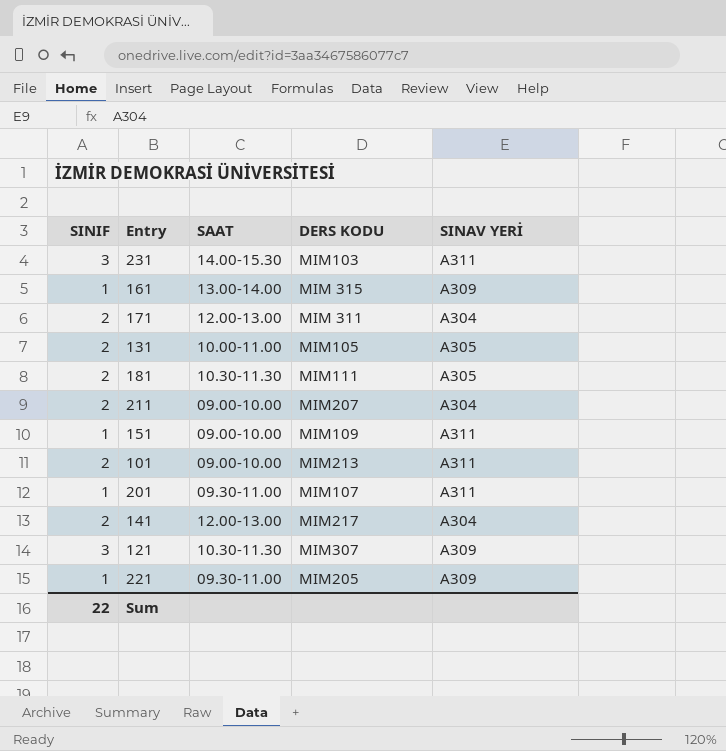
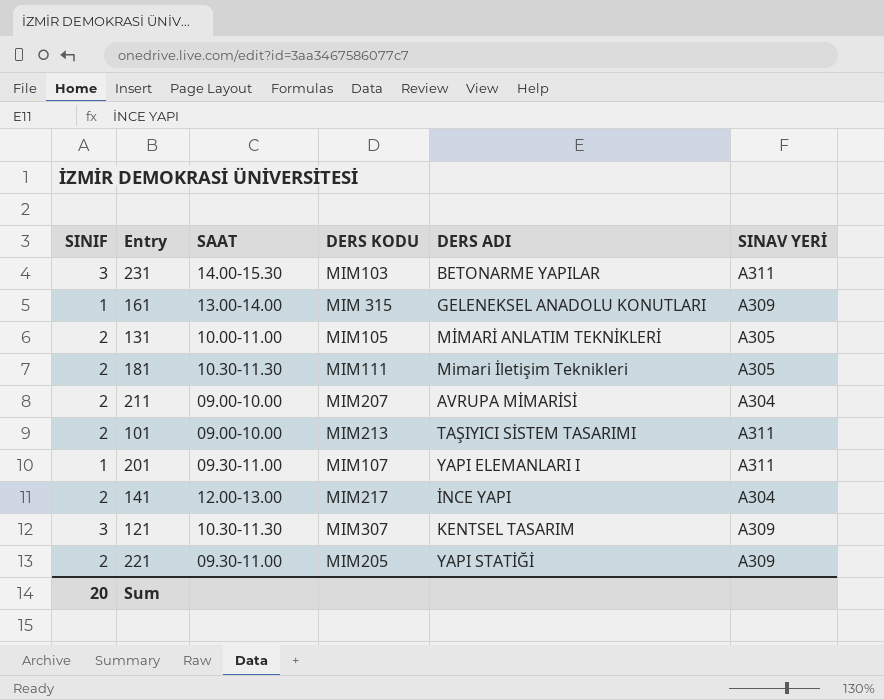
column DERS ADI | position: none -> 5
row 171: 2 | 12.00-13.00 | MIM 311 | A304 -> none
row 151: 1 | 09.00-10.00 | MIM109 | A311 -> none
221 | SINIF: 1 -> 2
Sum | SINIF: 22 -> 20

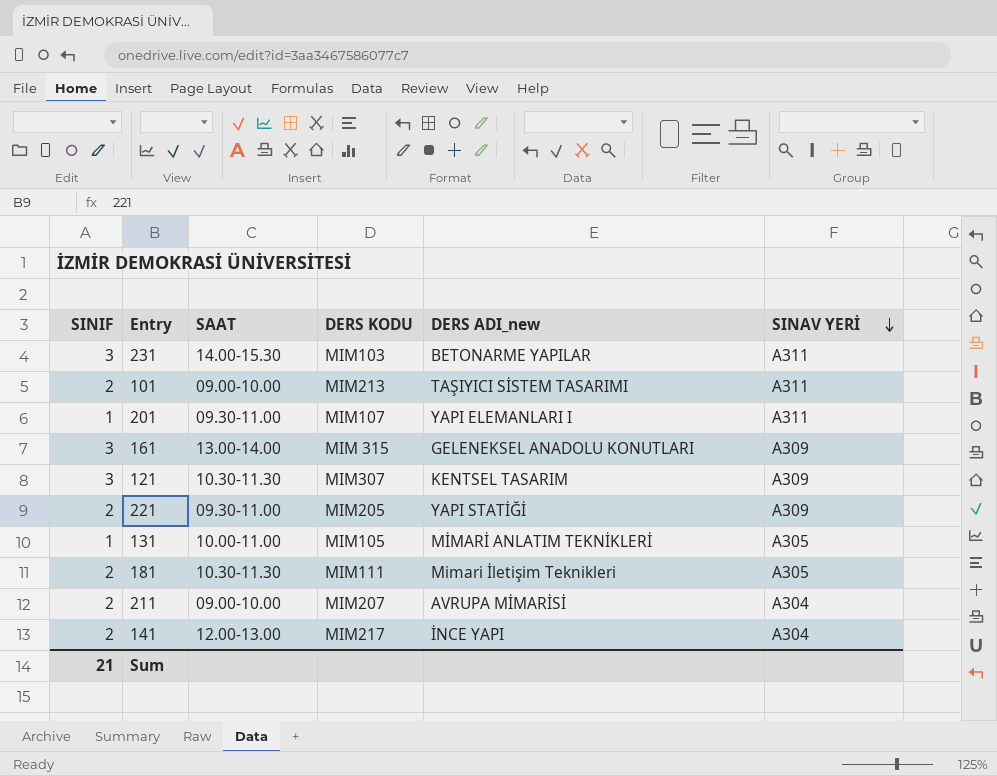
row order: none -> SINAV YERİ descending
column name: DERS ADI -> DERS ADI_new
161 | SINIF: 1 -> 3
131 | SINIF: 2 -> 1
Sum | SINIF: 20 -> 21

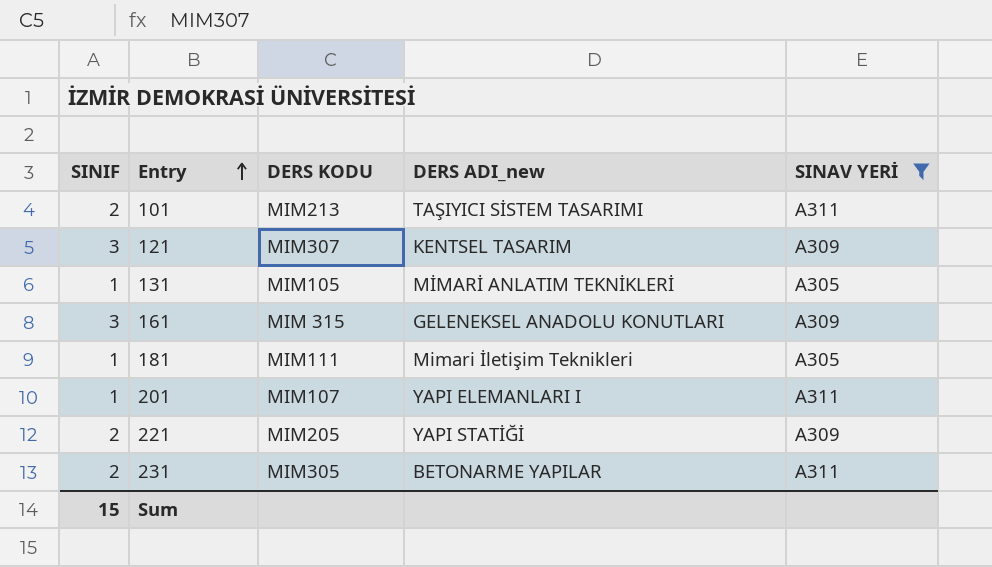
filter: none -> SINAV YERİ != A304
row order: SINAV YERİ descending -> Entry ascending
column SAAT | position: 3 -> none
181 | SINIF: 2 -> 1
231 | SINIF: 3 -> 2
231 | DERS KODU: MIM103 -> MIM305
Sum | SINIF: 21 -> 15

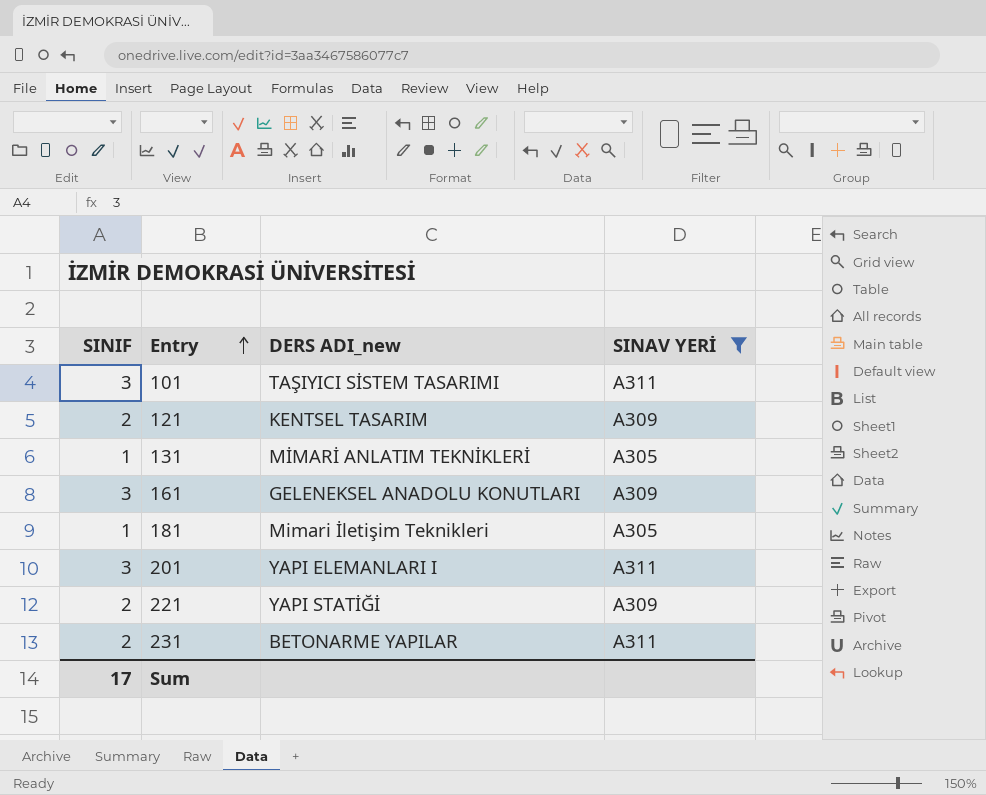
column DERS KODU | position: 3 -> none
101 | SINIF: 2 -> 3
121 | SINIF: 3 -> 2
201 | SINIF: 1 -> 3
Sum | SINIF: 15 -> 17

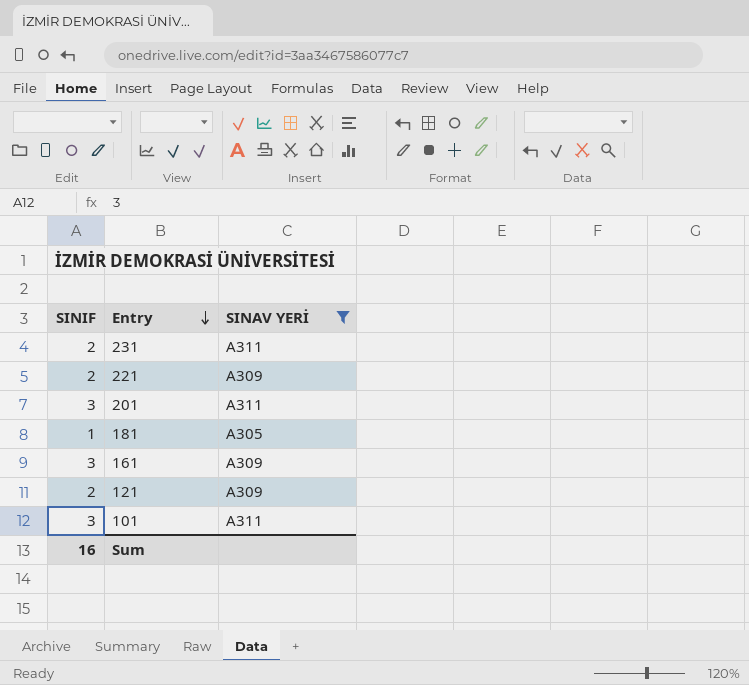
row order: Entry ascending -> Entry descending
column DERS ADI_new | position: 3 -> none
row 131: 1 | MİMARİ ANLATIM TEKNİKLERİ | A305 -> none
Sum | SINIF: 17 -> 16

